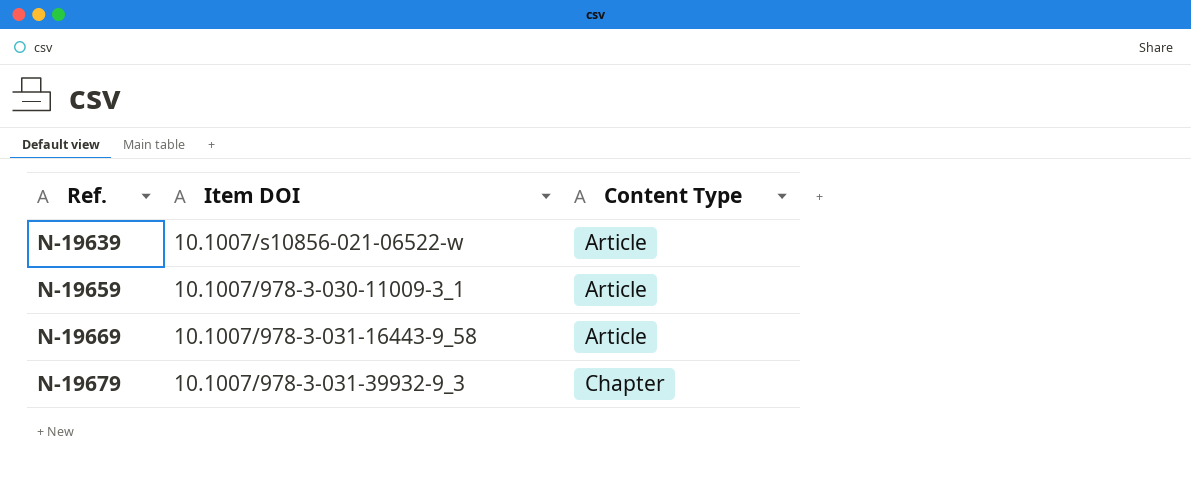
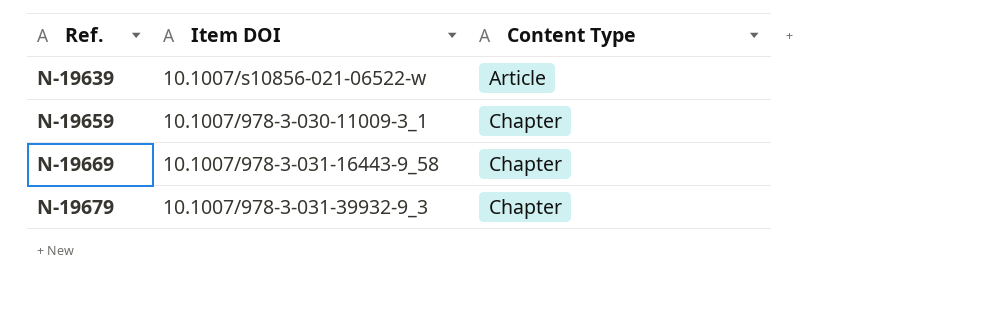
N-19659 | Content Type: Article -> Chapter
N-19669 | Content Type: Article -> Chapter

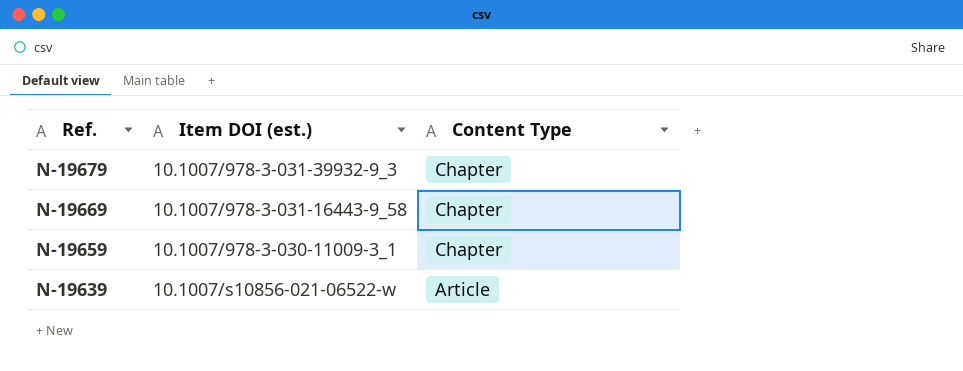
row order: Ref. ascending -> Ref. descending
column name: Item DOI -> Item DOI (est.)

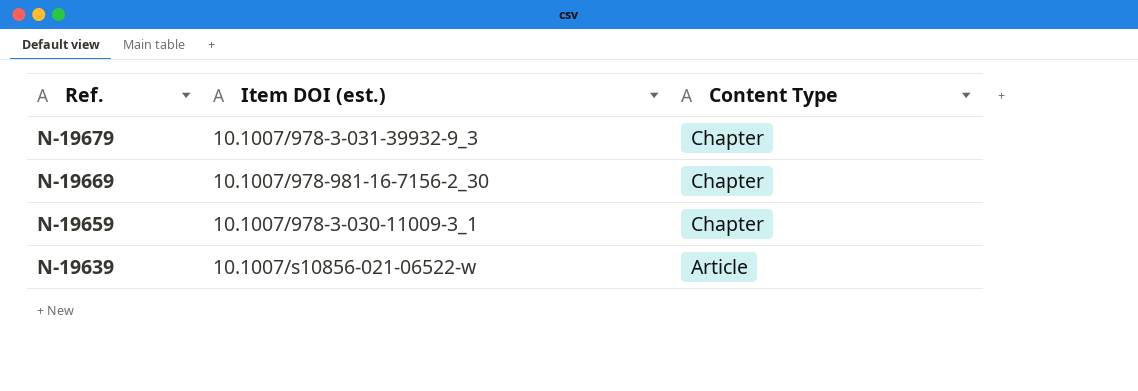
N-19669 | Item DOI (est.): 10.1007/978-3-031-16443-9_58 -> 10.1007/978-981-16-7156-2_30

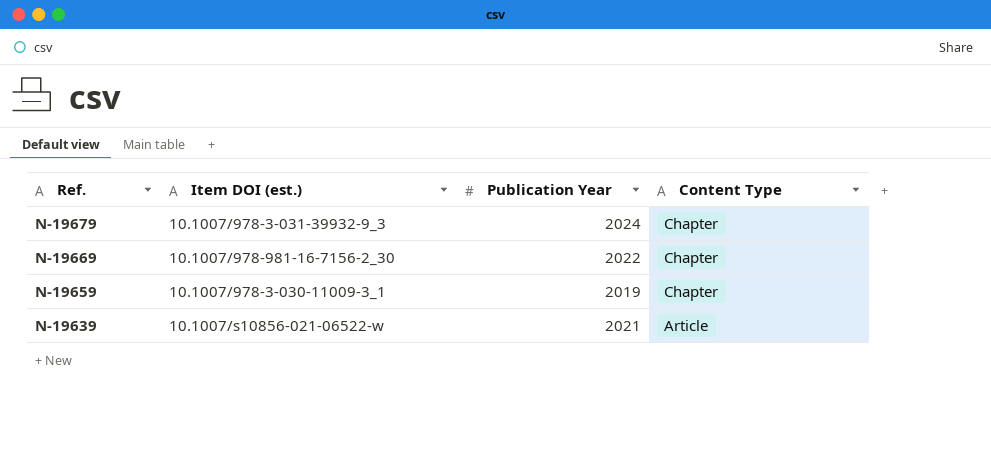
column Publication Year | position: none -> 3

